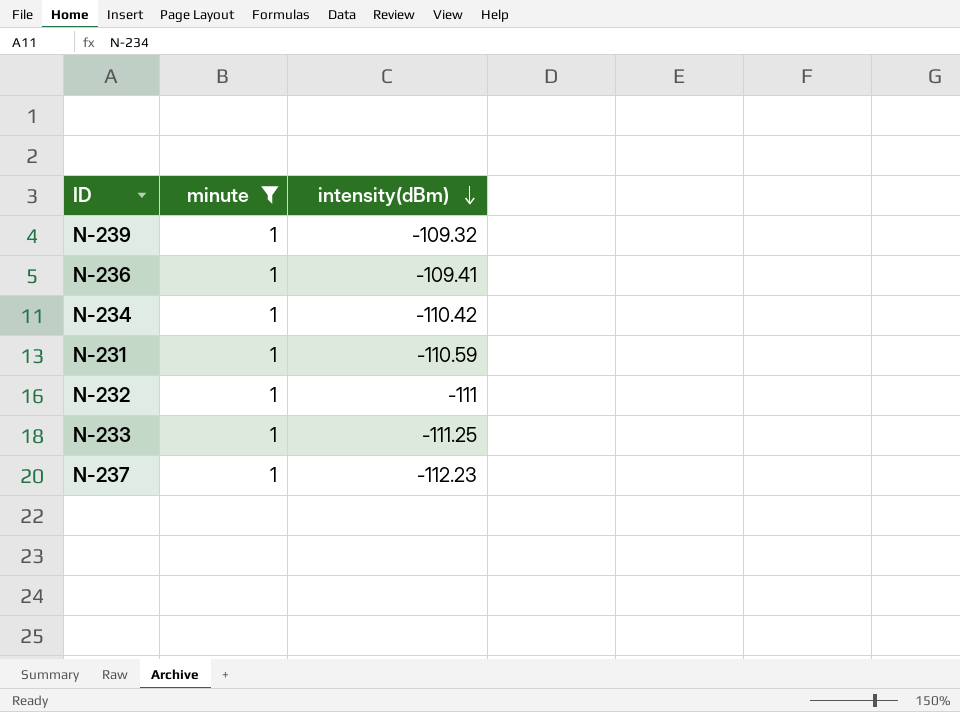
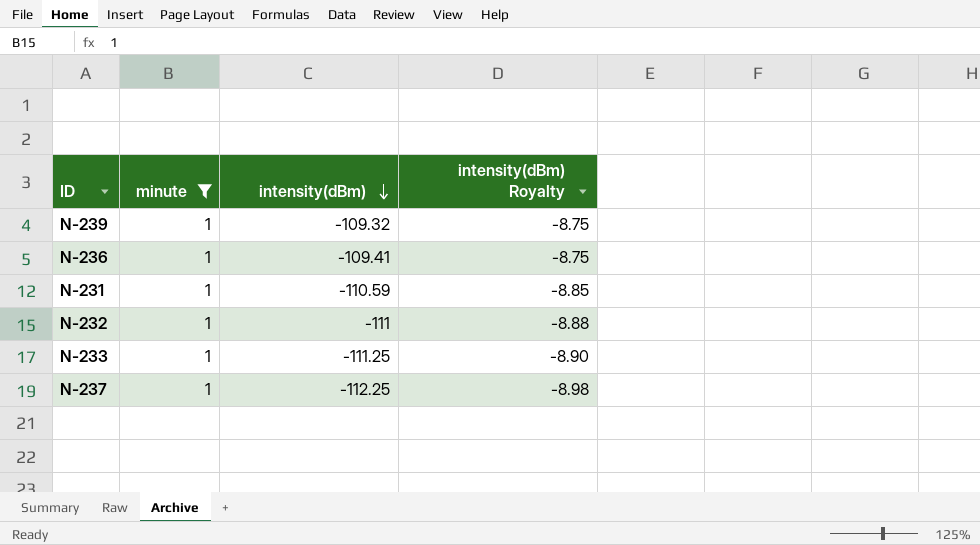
column intensity(dBm) Royalty | formula: none -> [intensity(dBm)] * 0.08
row N-234: 1 | -110.42 -> none
N-237 | intensity(dBm): -112.23 -> -112.25

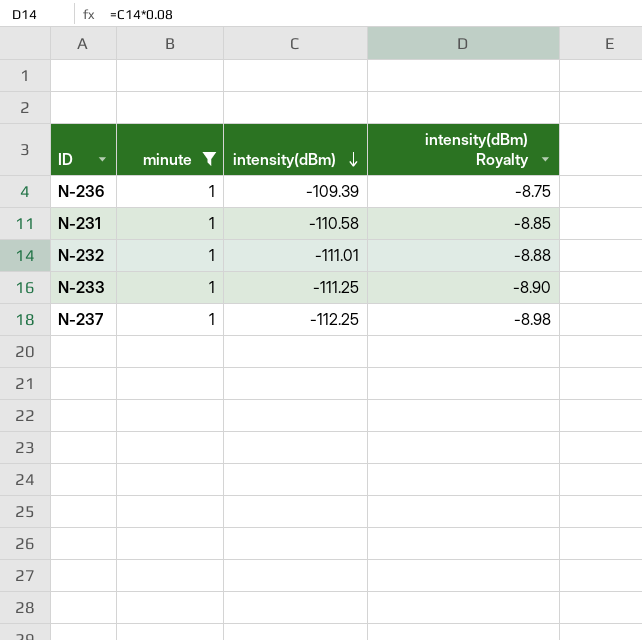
row N-239: 1 | -109.32 | -8.75 -> none
N-236 | intensity(dBm): -109.41 -> -109.39
N-231 | intensity(dBm): -110.59 -> -110.58
N-232 | intensity(dBm): -111 -> -111.01

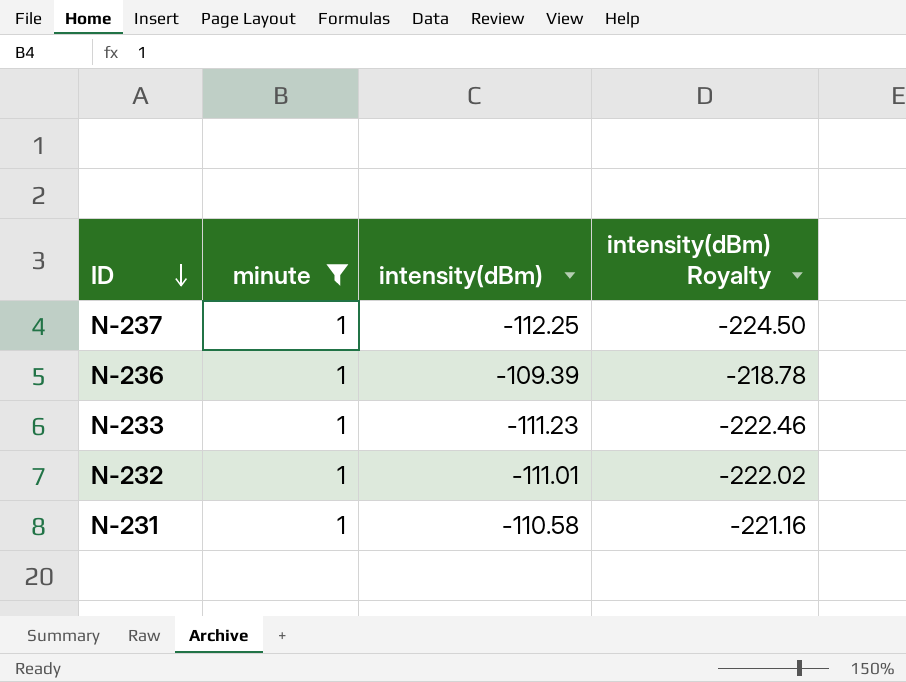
row order: intensity(dBm) descending -> ID descending
column intensity(dBm) Royalty | formula: [intensity(dBm)] * 0.08 -> [intensity(dBm)] * 2
N-233 | intensity(dBm): -111.25 -> -111.23

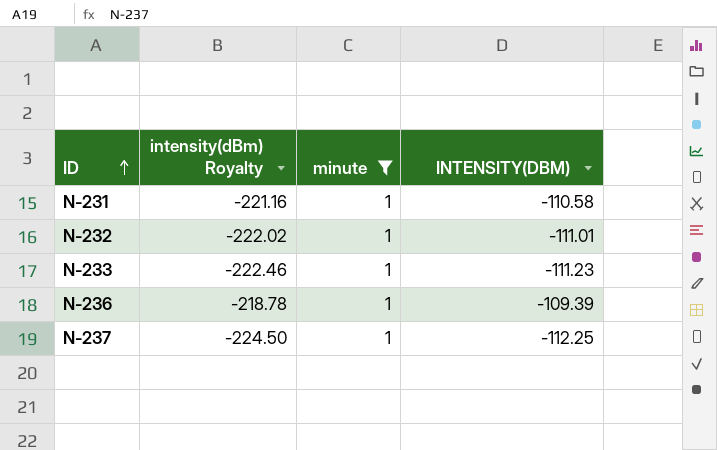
row order: ID descending -> ID ascending
column intensity(dBm) Royalty | position: 4 -> 2
column name: intensity(dBm) -> INTENSITY(DBM)

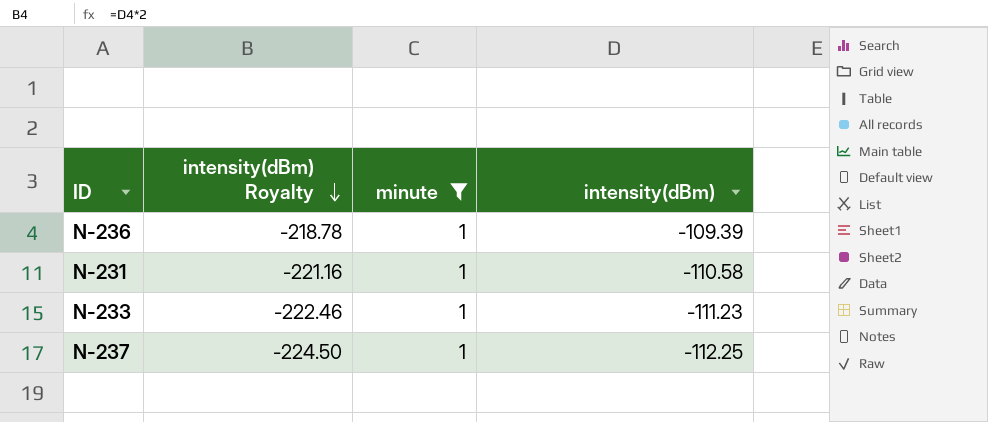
row order: ID ascending -> intensity(dBm) Royalty descending
column name: INTENSITY(DBM) -> intensity(dBm)
row N-232: -222.02 | 1 | -111.01 -> none

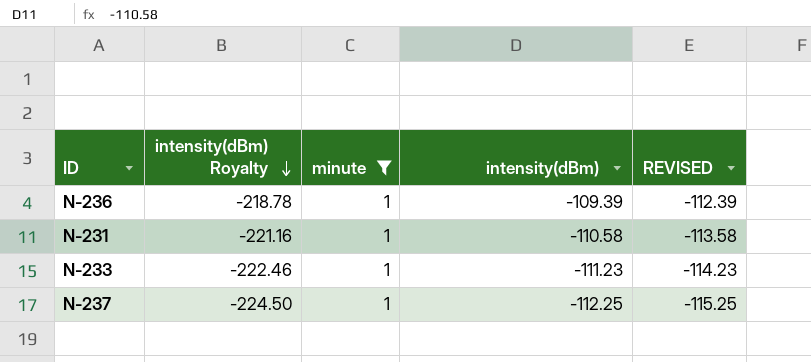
column REVISED | formula: none -> [intensity(dBm)] - 3

